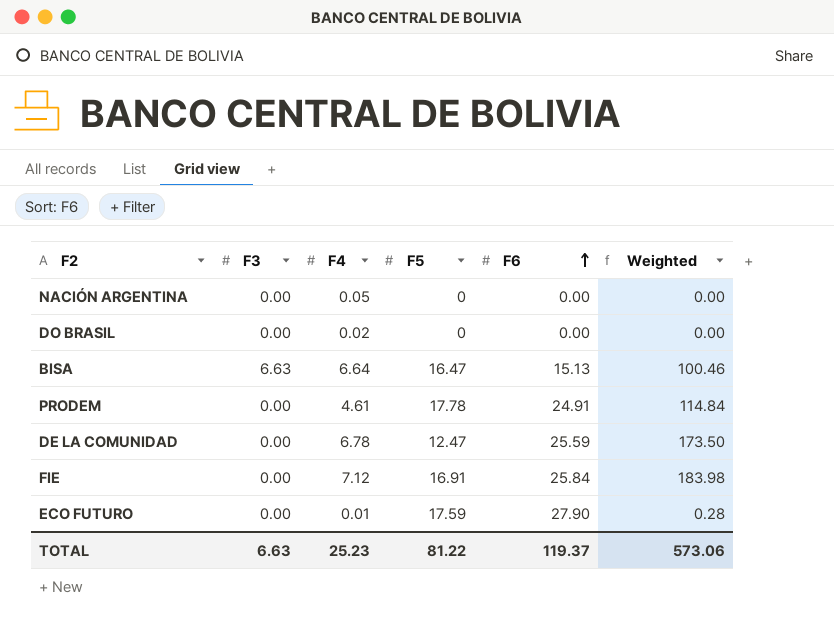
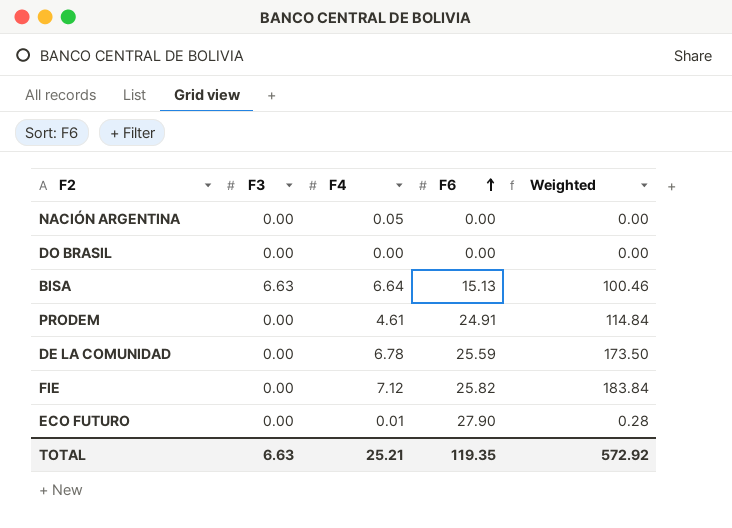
column F5 | position: 4 -> none
DO BRASIL | F4: 0.02 -> 0.00
FIE | F6: 25.84 -> 25.82
FIE | Weighted: 183.98 -> 183.84
TOTAL | F4: 25.23 -> 25.21
TOTAL | F6: 119.37 -> 119.35
TOTAL | Weighted: 573.06 -> 572.92

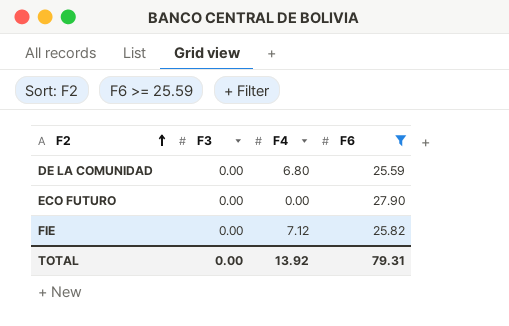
filter: none -> F6 >= 25.59
row order: F6 ascending -> F2 ascending
column Weighted | formula: [F4] * [F6] -> none
DE LA COMUNIDAD | F4: 6.78 -> 6.80
ECO FUTURO | F4: 0.01 -> 0.00
TOTAL | F3: 6.63 -> 0.00
TOTAL | F4: 25.21 -> 13.92
TOTAL | F6: 119.35 -> 79.31

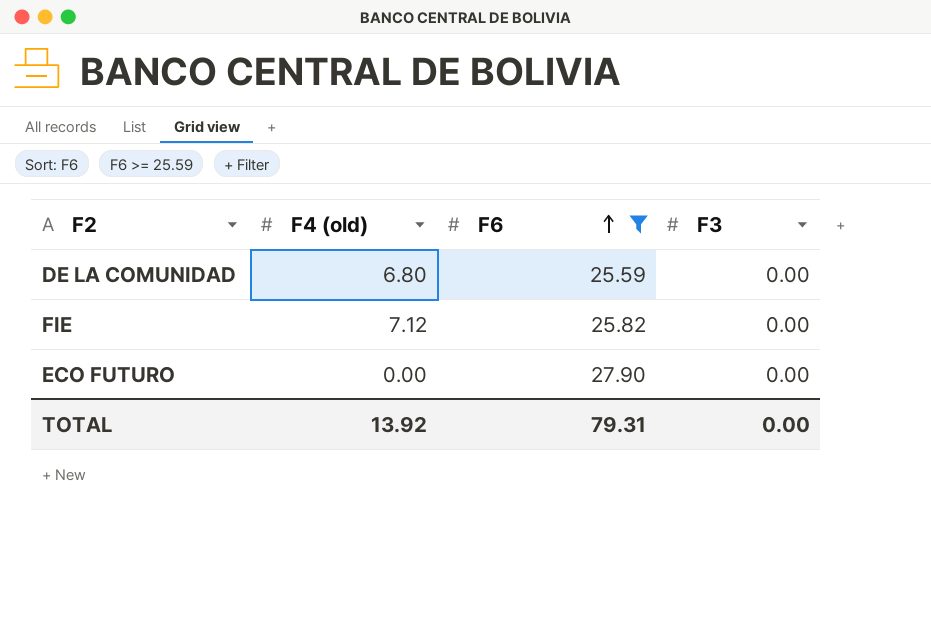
row order: F2 ascending -> F6 ascending
column name: F4 -> F4 (old)
column F3 | position: 2 -> 4

